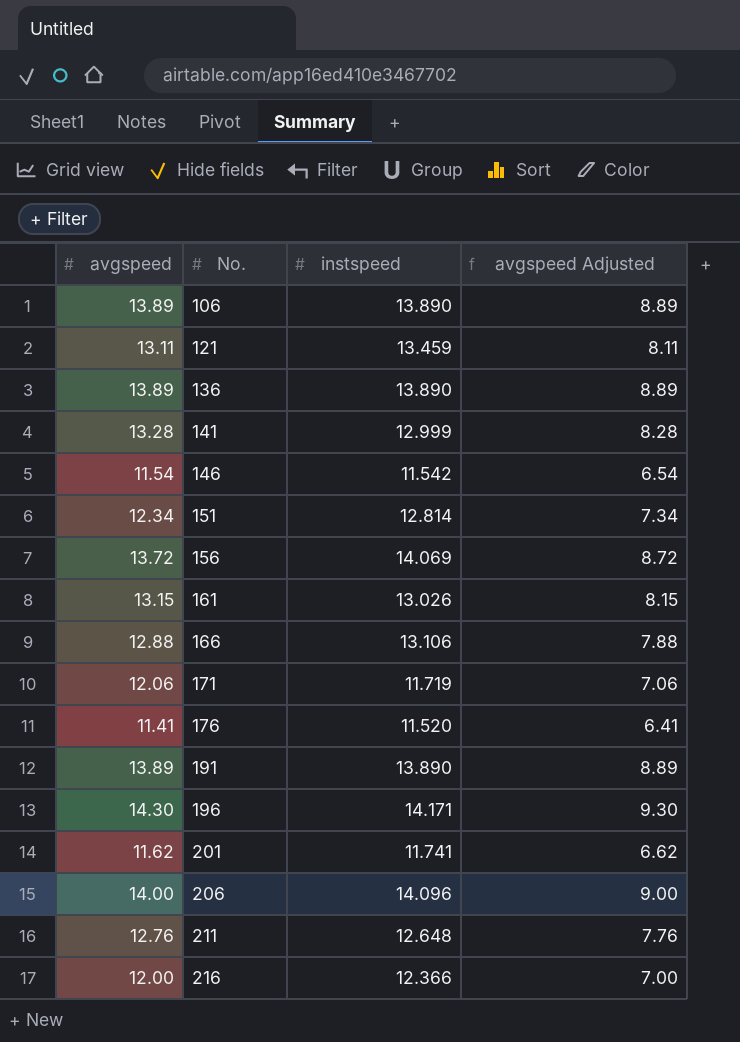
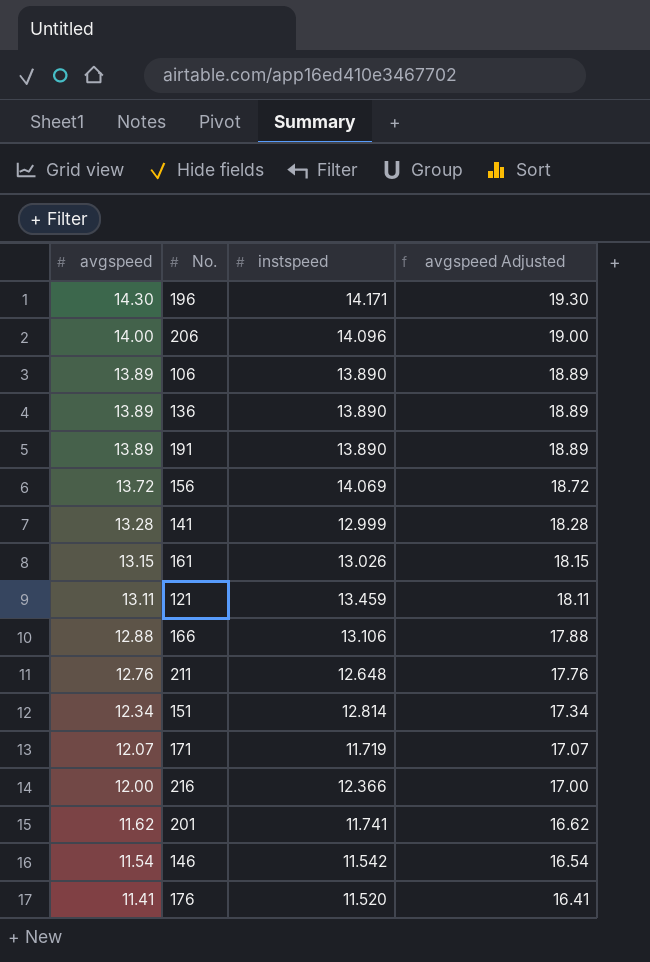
row order: No. ascending -> avgspeed descending
column avgspeed Adjusted | formula: [avgspeed] - 5 -> [avgspeed] + 5
171 | avgspeed: 12.06 -> 12.07

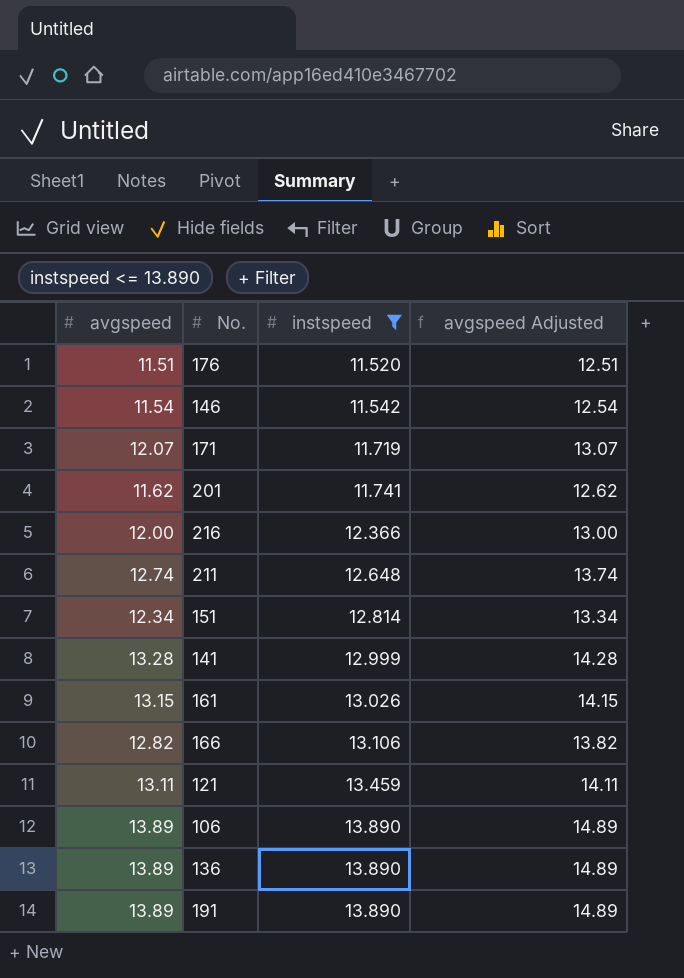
filter: none -> instspeed <= 13.890
row order: avgspeed descending -> instspeed ascending
column avgspeed Adjusted | formula: [avgspeed] + 5 -> [avgspeed] + 1
176 | avgspeed: 11.41 -> 11.51
211 | avgspeed: 12.76 -> 12.74
166 | avgspeed: 12.88 -> 12.82

